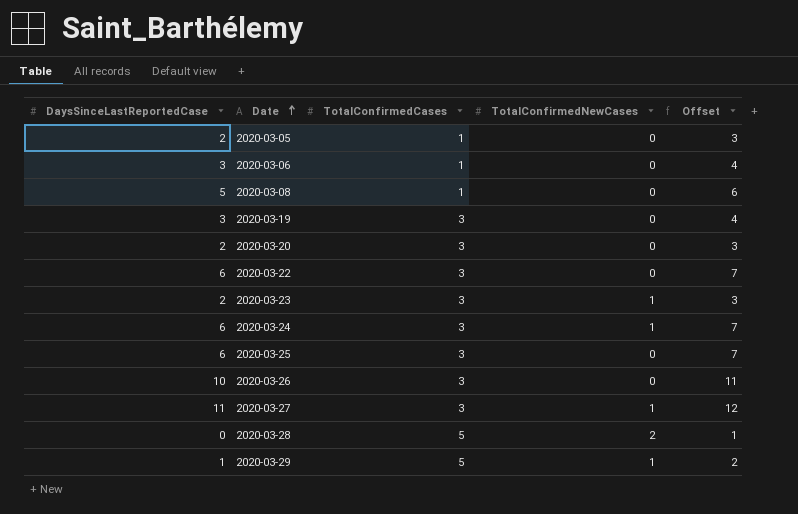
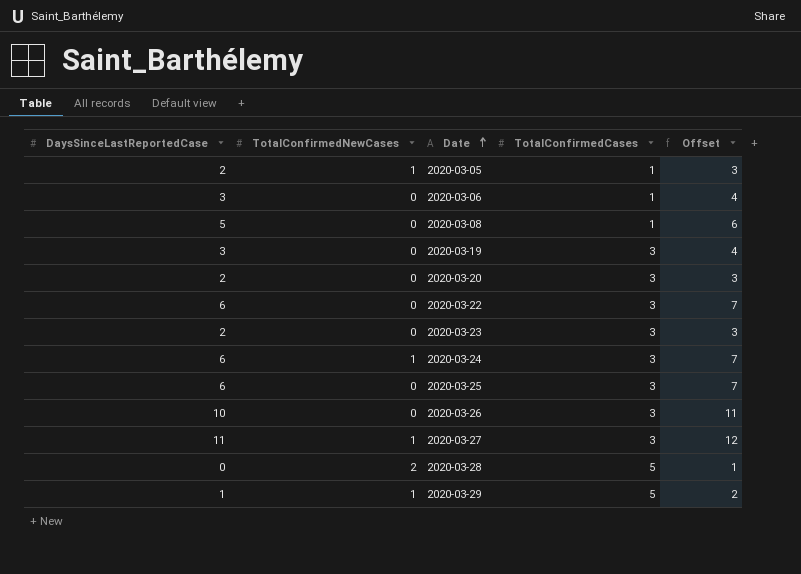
column TotalConfirmedNewCases | position: 4 -> 2
2020-03-05 | TotalConfirmedNewCases: 0 -> 1
2020-03-23 | TotalConfirmedNewCases: 1 -> 0

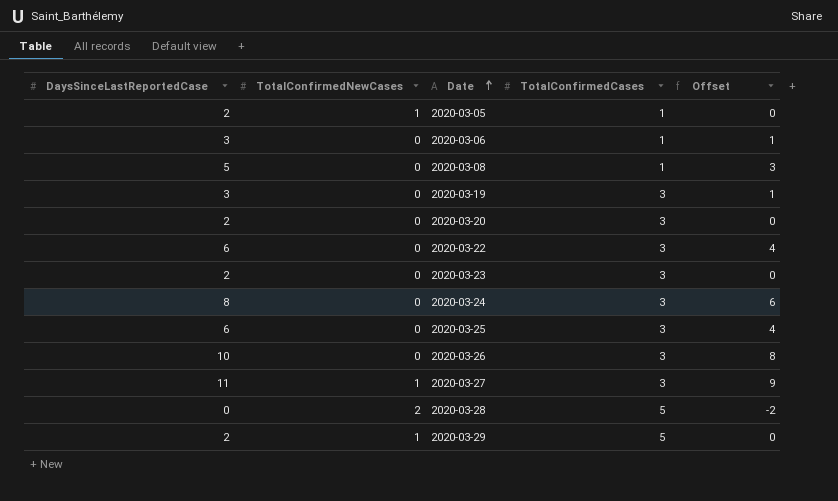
column Offset | formula: [DaysSinceLastReportedCase] + 1 -> [DaysSinceLastReportedCase] - 2
2020-03-24 | DaysSinceLastReportedCase: 6 -> 8
2020-03-24 | TotalConfirmedNewCases: 1 -> 0
2020-03-29 | DaysSinceLastReportedCase: 1 -> 2

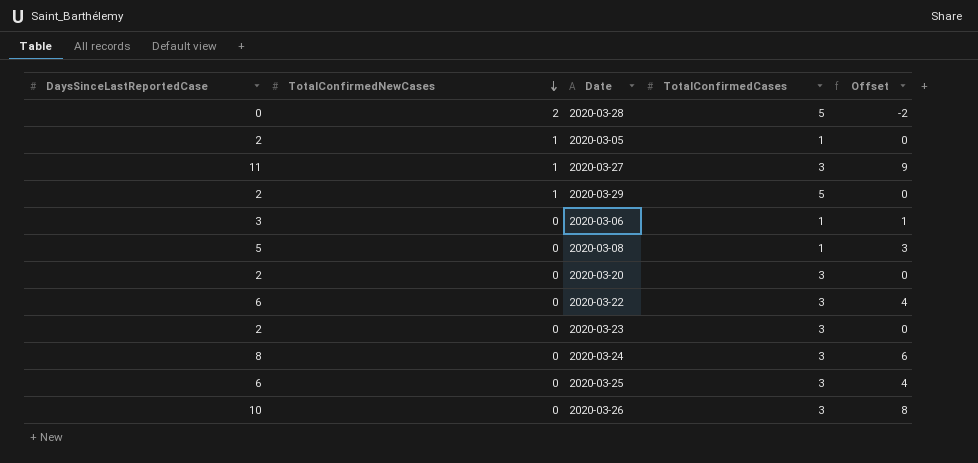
row order: Date ascending -> TotalConfirmedNewCases descending
row 2020-03-19: 3 | 0 | 3 | 1 -> none

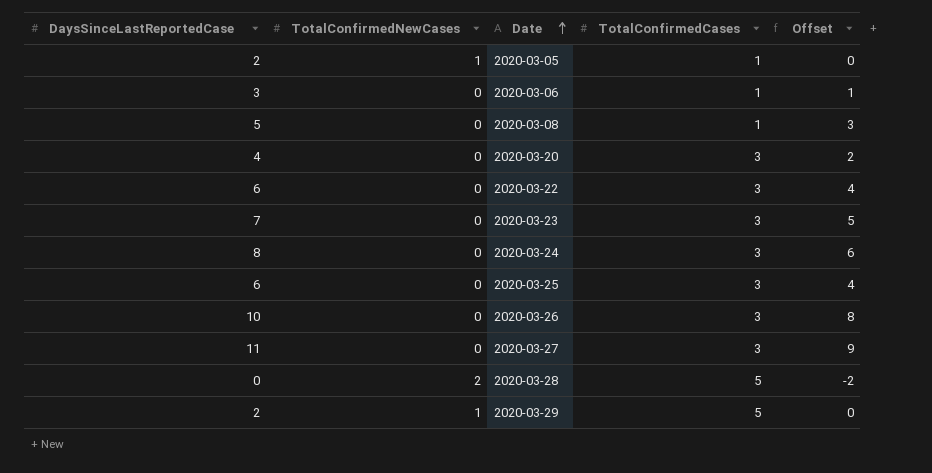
row order: TotalConfirmedNewCases descending -> Date ascending
2020-03-20 | DaysSinceLastReportedCase: 2 -> 4
2020-03-20 | Offset: 0 -> 2
2020-03-23 | DaysSinceLastReportedCase: 2 -> 7
2020-03-23 | Offset: 0 -> 5
2020-03-27 | TotalConfirmedNewCases: 1 -> 0

